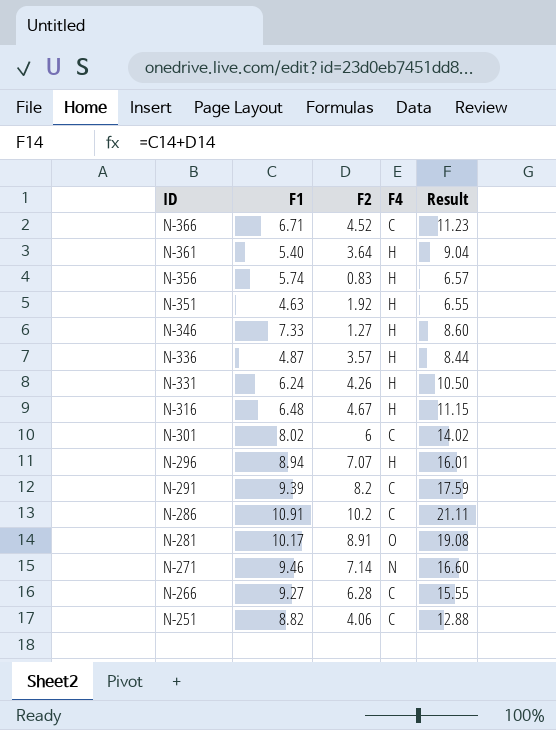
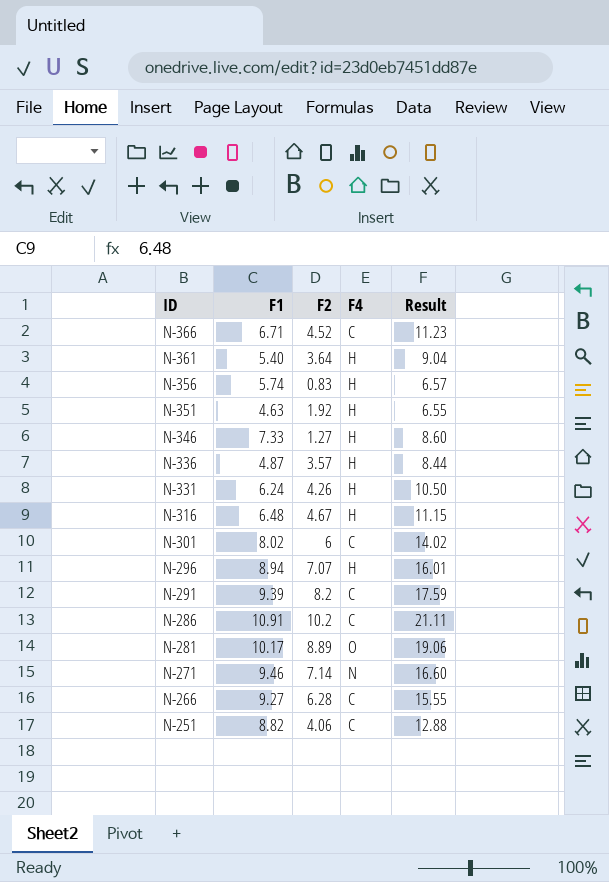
N-281 | F2: 8.91 -> 8.89
N-281 | Result: 19.08 -> 19.06

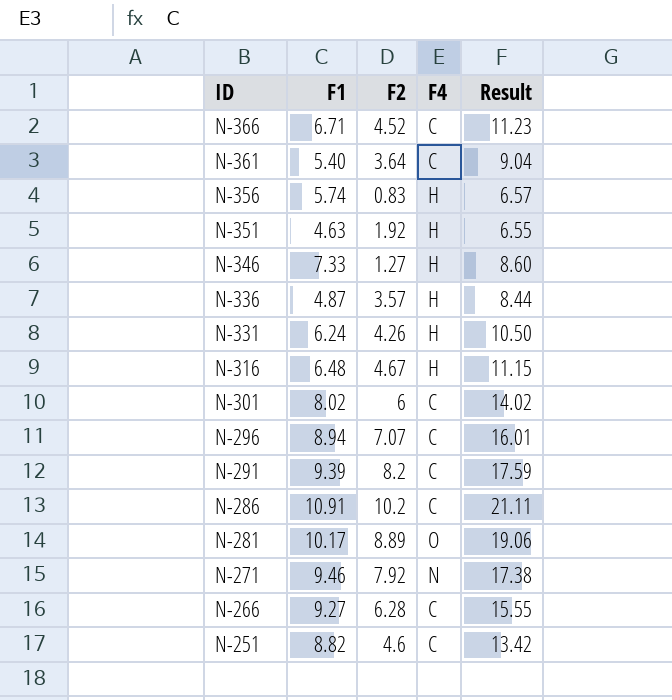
N-361 | F4: H -> C
N-296 | F4: H -> C
N-271 | F2: 7.14 -> 7.92
N-271 | Result: 16.60 -> 17.38
N-251 | F2: 4.06 -> 4.6
N-251 | Result: 12.88 -> 13.42

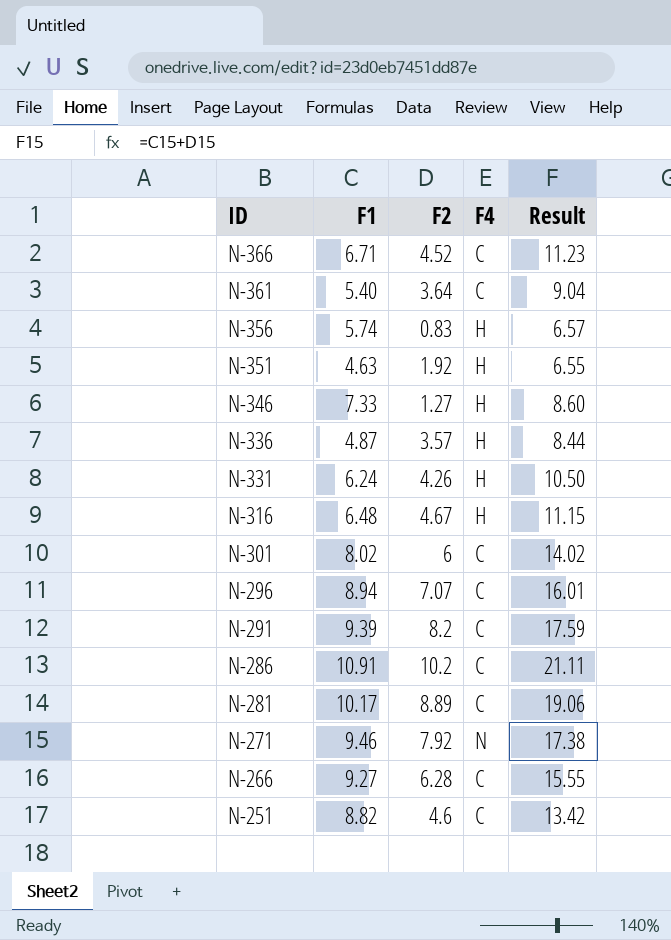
N-281 | F4: O -> C

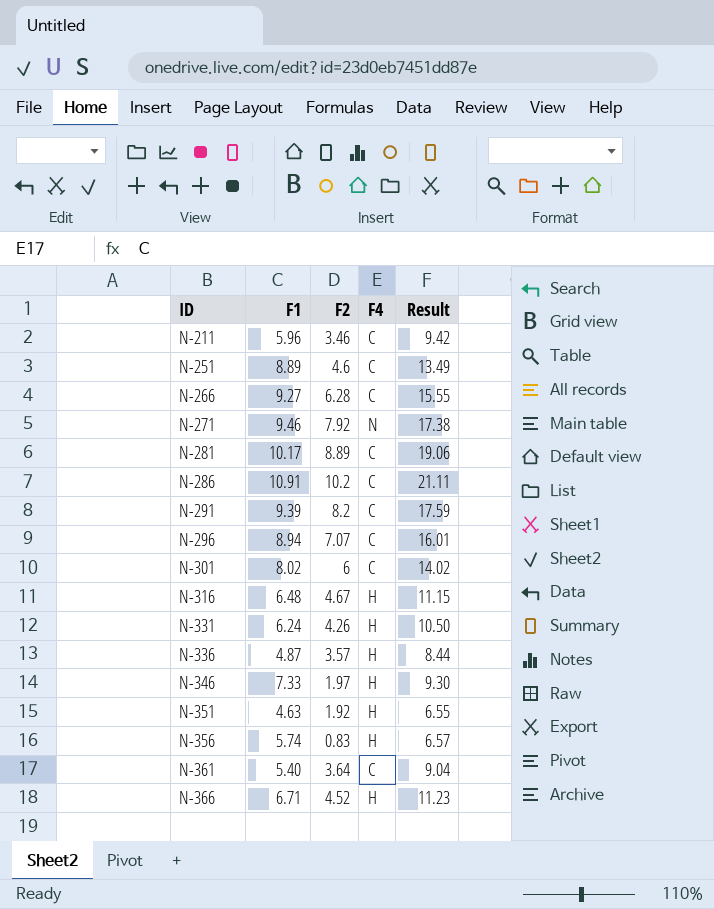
row order: ID descending -> ID ascending
row N-211: none -> 5.96 | 3.46 | C | 9.42
N-251 | F1: 8.82 -> 8.89
N-251 | Result: 13.42 -> 13.49
N-346 | F2: 1.27 -> 1.97
N-346 | Result: 8.60 -> 9.30
N-366 | F4: C -> H

